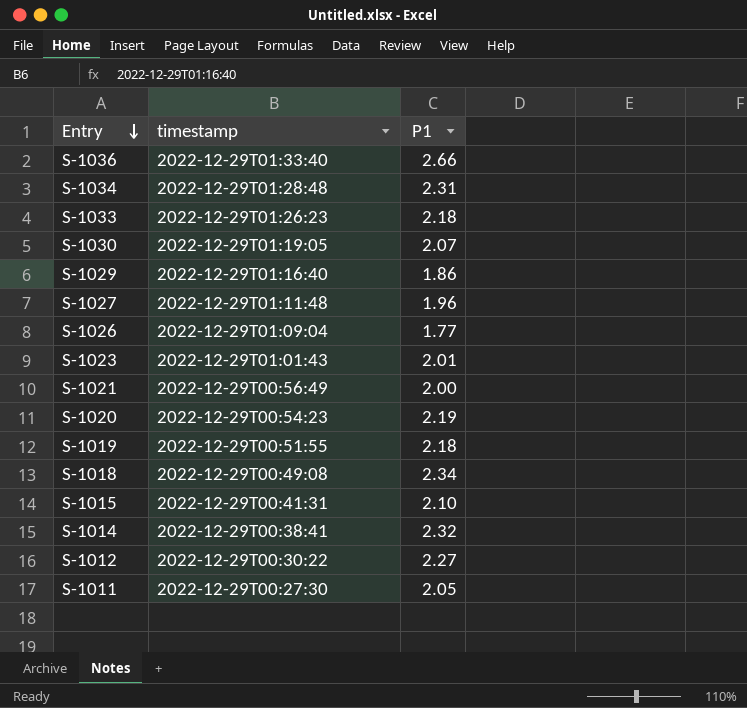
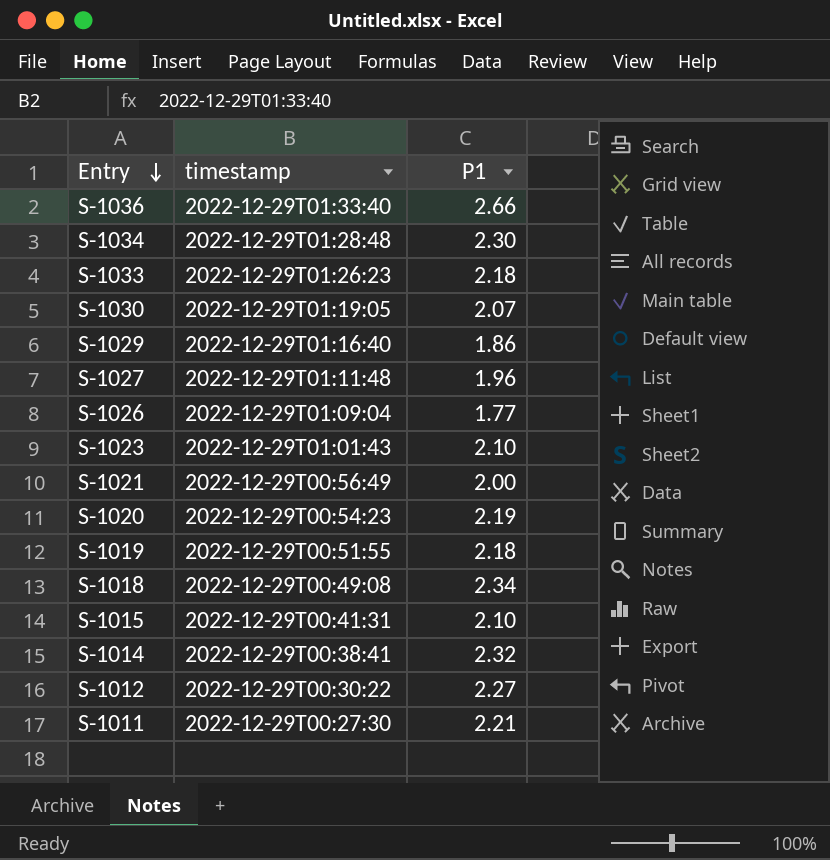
S-1034 | P1: 2.31 -> 2.30
S-1023 | P1: 2.01 -> 2.10
S-1011 | P1: 2.05 -> 2.21

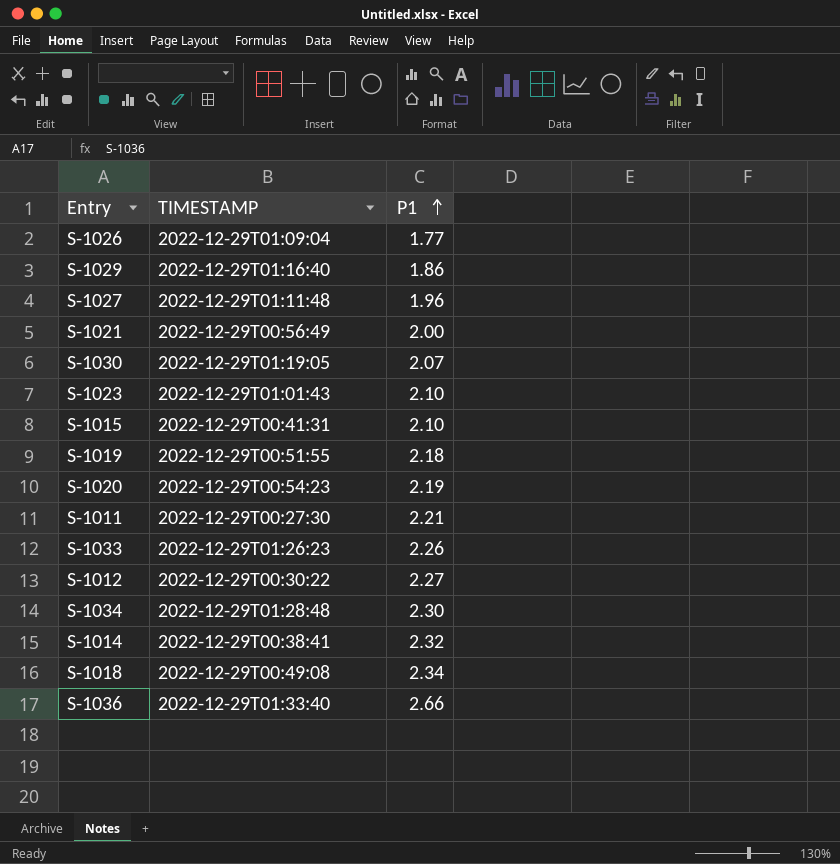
row order: Entry descending -> P1 ascending
column name: timestamp -> TIMESTAMP
S-1033 | P1: 2.18 -> 2.26

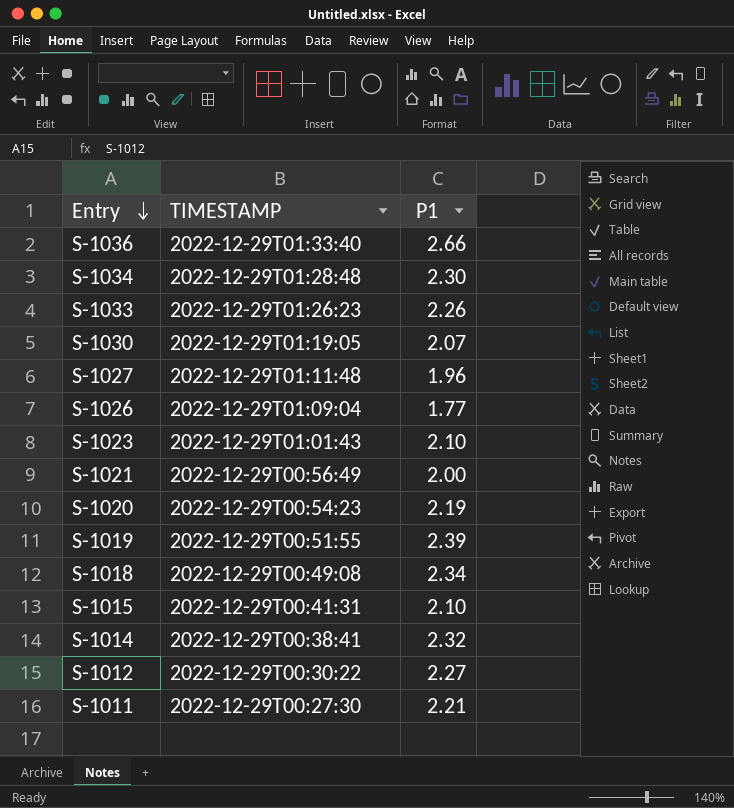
row order: P1 ascending -> Entry descending
row S-1029: 2022-12-29T01:16:40 | 1.86 -> none
S-1019 | P1: 2.18 -> 2.39

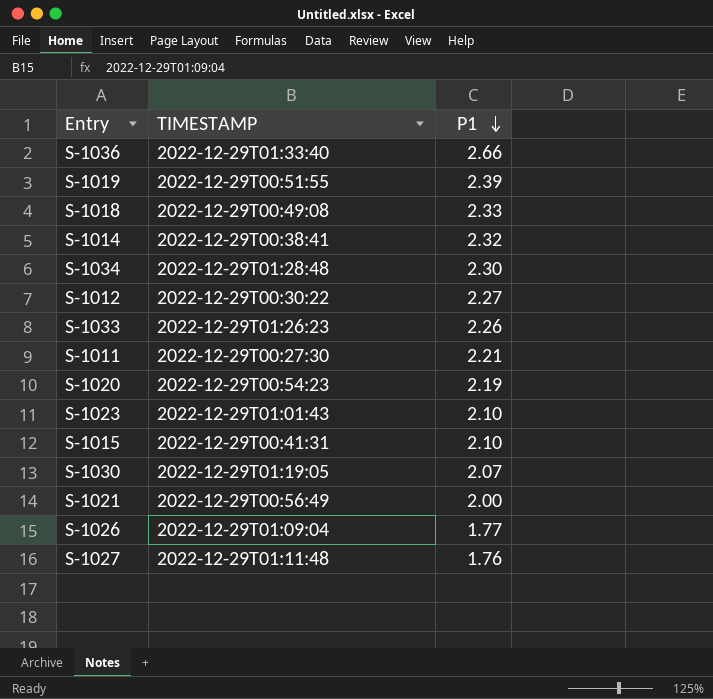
row order: Entry descending -> P1 descending
S-1018 | P1: 2.34 -> 2.33
S-1027 | P1: 1.96 -> 1.76

